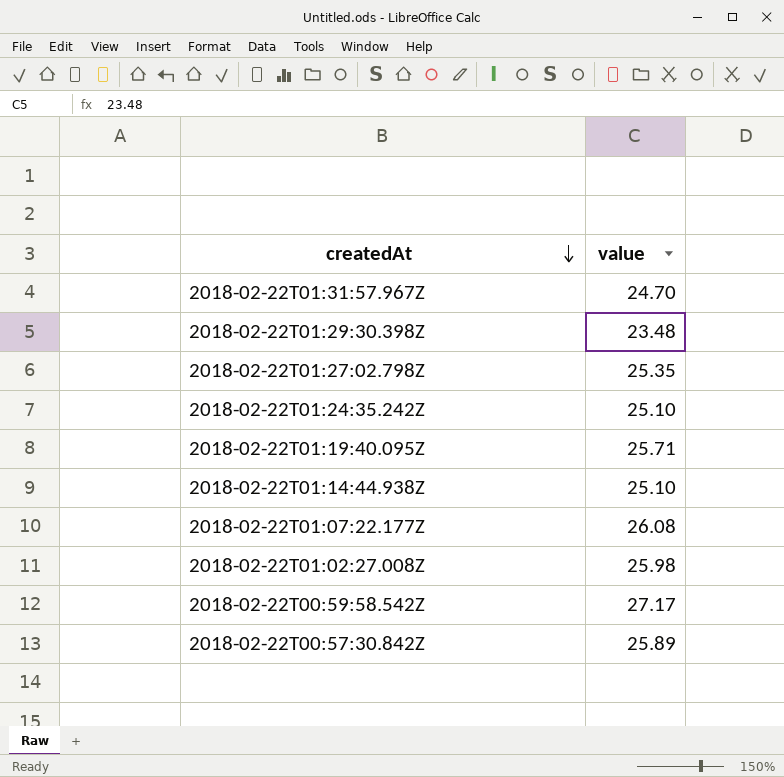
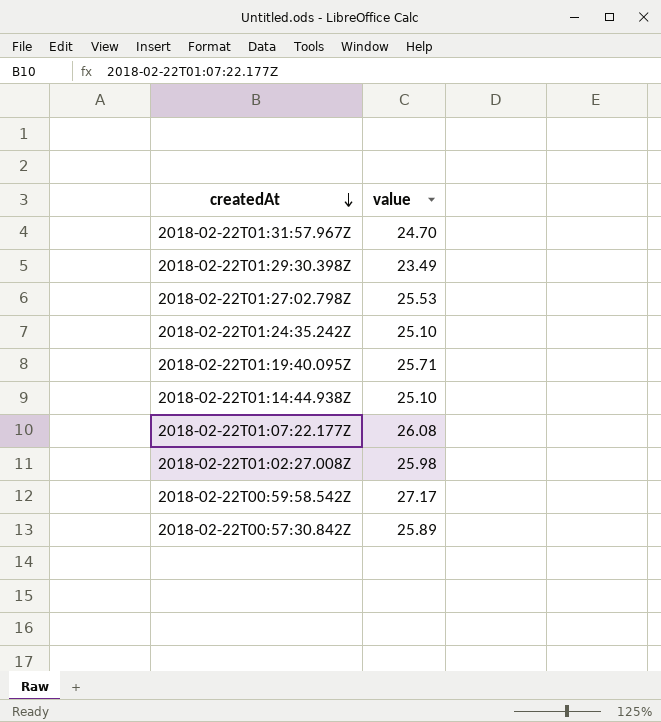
2018-02-22T01:29:30.398Z | value: 23.48 -> 23.49
2018-02-22T01:27:02.798Z | value: 25.35 -> 25.53

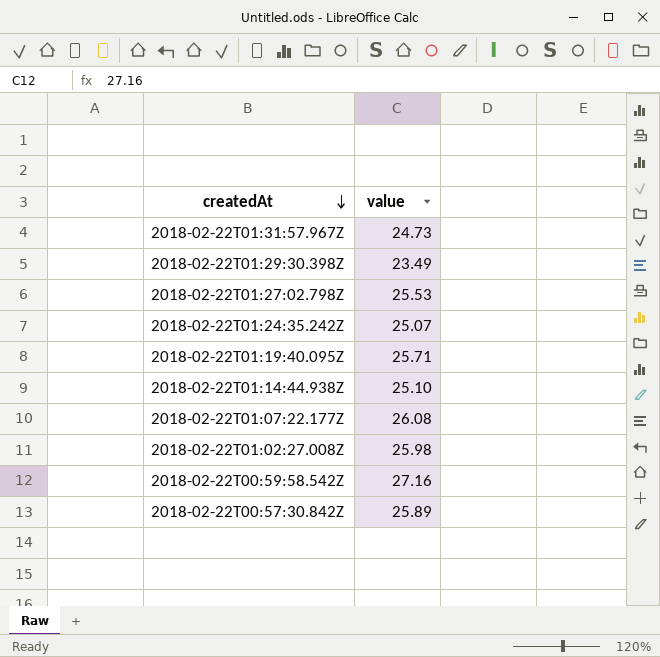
2018-02-22T01:31:57.967Z | value: 24.70 -> 24.73
2018-02-22T01:24:35.242Z | value: 25.10 -> 25.07
2018-02-22T00:59:58.542Z | value: 27.17 -> 27.16

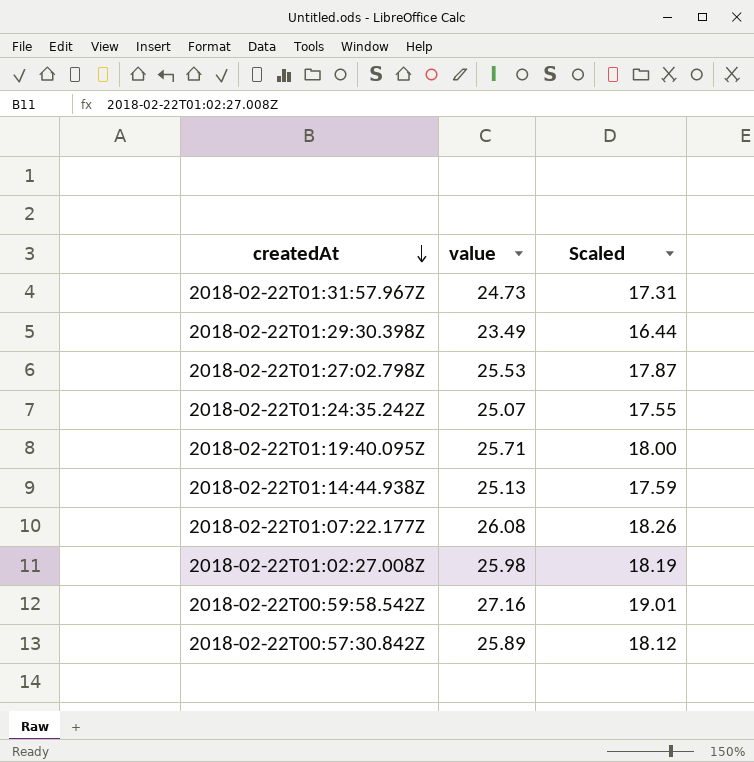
column Scaled | formula: none -> [value] * 0.7
2018-02-22T01:14:44.938Z | value: 25.10 -> 25.13

